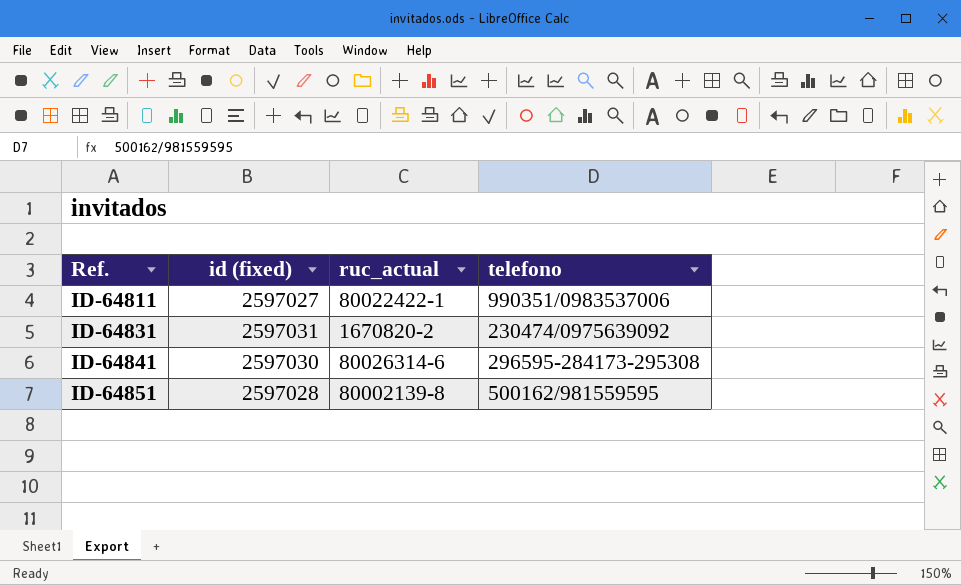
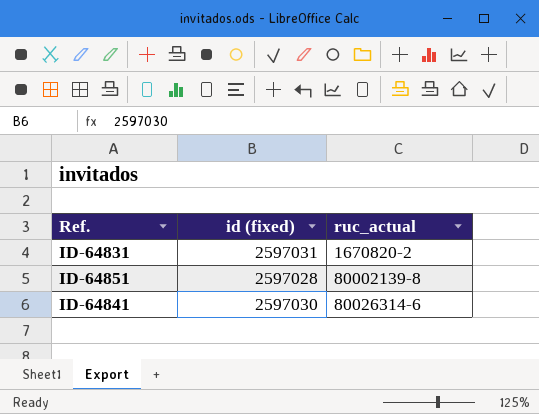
row order: Ref. ascending -> ruc_actual ascending
column telefono | position: 4 -> none
row ID-64811: 2597027 | 80022422-1 | 990351/0983537006 -> none

